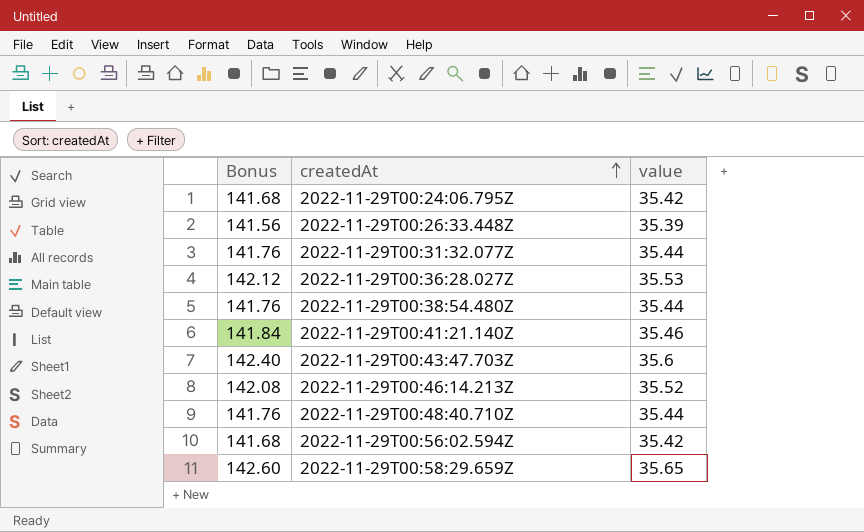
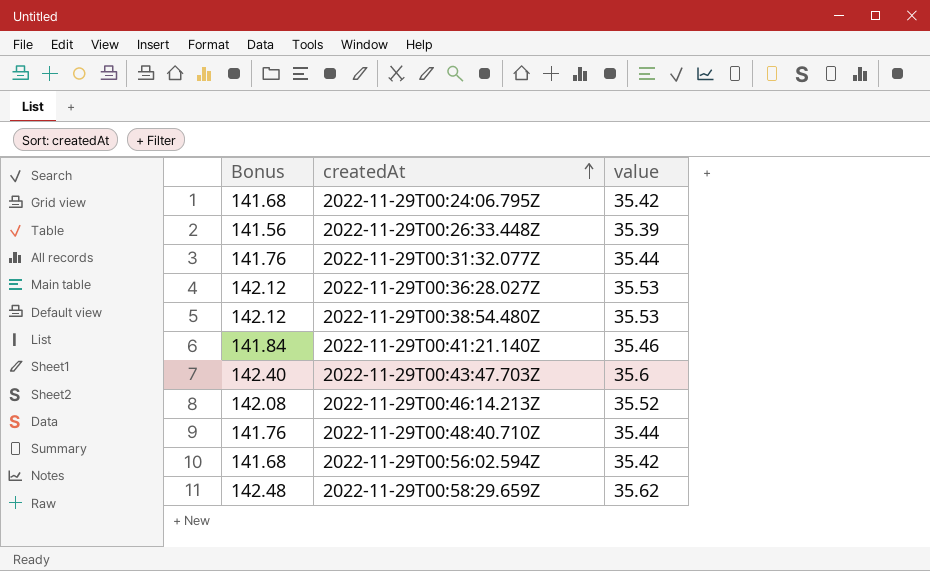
2022-11-29T00:38:54.480Z | Bonus: 141.76 -> 142.12
2022-11-29T00:38:54.480Z | value: 35.44 -> 35.53
2022-11-29T00:58:29.659Z | Bonus: 142.60 -> 142.48
2022-11-29T00:58:29.659Z | value: 35.65 -> 35.62

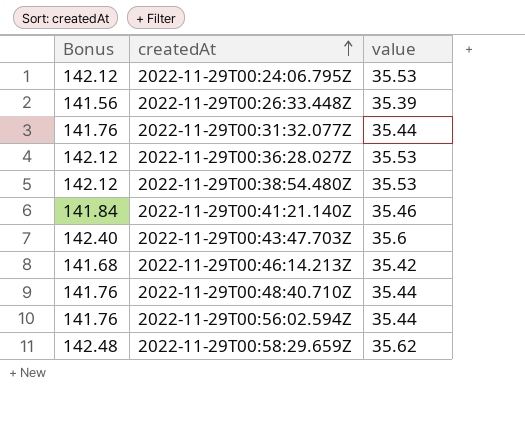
2022-11-29T00:24:06.795Z | Bonus: 141.68 -> 142.12
2022-11-29T00:24:06.795Z | value: 35.42 -> 35.53
2022-11-29T00:46:14.213Z | Bonus: 142.08 -> 141.68
2022-11-29T00:46:14.213Z | value: 35.52 -> 35.42
2022-11-29T00:56:02.594Z | Bonus: 141.68 -> 141.76
2022-11-29T00:56:02.594Z | value: 35.42 -> 35.44

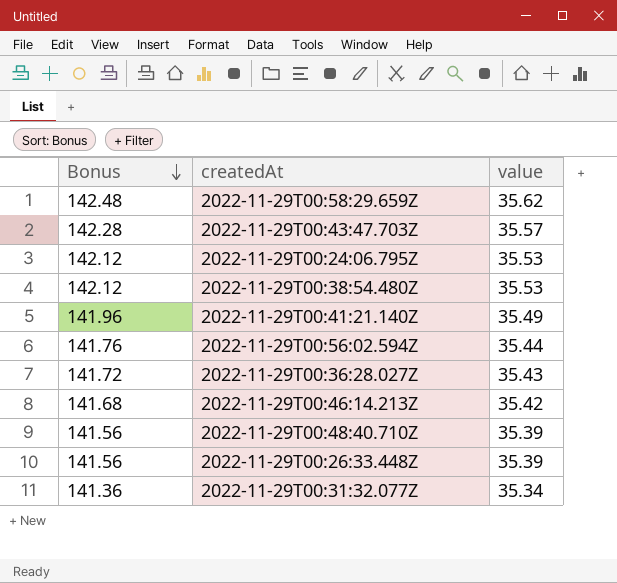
row order: createdAt ascending -> Bonus descending
2022-11-29T00:43:47.703Z | Bonus: 142.40 -> 142.28
2022-11-29T00:43:47.703Z | value: 35.6 -> 35.57
2022-11-29T00:41:21.140Z | Bonus: 141.84 -> 141.96
2022-11-29T00:41:21.140Z | value: 35.46 -> 35.49
2022-11-29T00:36:28.027Z | Bonus: 142.12 -> 141.72
2022-11-29T00:36:28.027Z | value: 35.53 -> 35.43
2022-11-29T00:48:40.710Z | Bonus: 141.76 -> 141.56
2022-11-29T00:48:40.710Z | value: 35.44 -> 35.39
2022-11-29T00:31:32.077Z | Bonus: 141.76 -> 141.36
2022-11-29T00:31:32.077Z | value: 35.44 -> 35.34

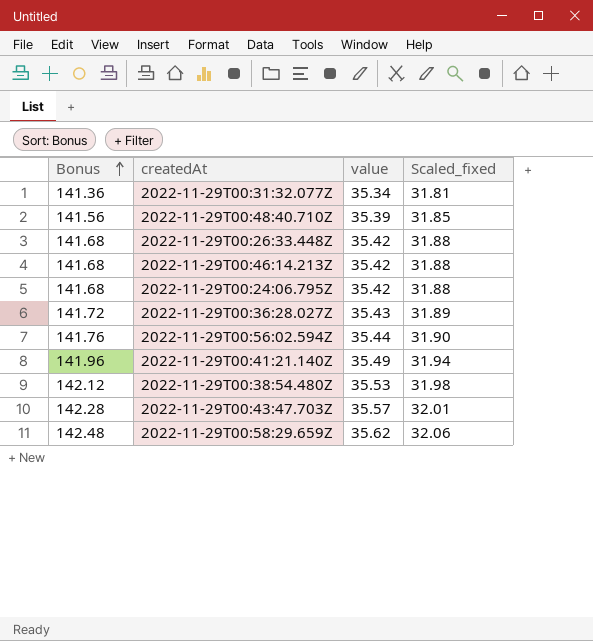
row order: Bonus descending -> Bonus ascending
column Scaled_fixed | formula: none -> [value] * 0.9
2022-11-29T00:26:33.448Z | Bonus: 141.56 -> 141.68
2022-11-29T00:26:33.448Z | value: 35.39 -> 35.42
2022-11-29T00:24:06.795Z | Bonus: 142.12 -> 141.68
2022-11-29T00:24:06.795Z | value: 35.53 -> 35.42

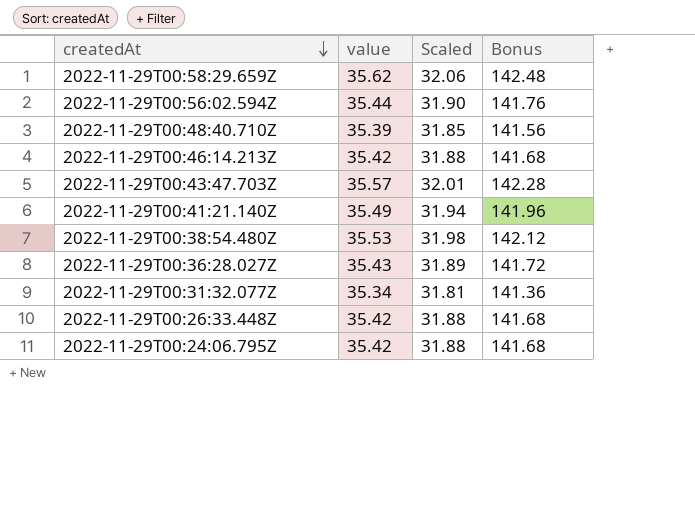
row order: Bonus ascending -> createdAt descending
column name: Scaled_fixed -> Scaled
column Bonus | position: 1 -> 4

